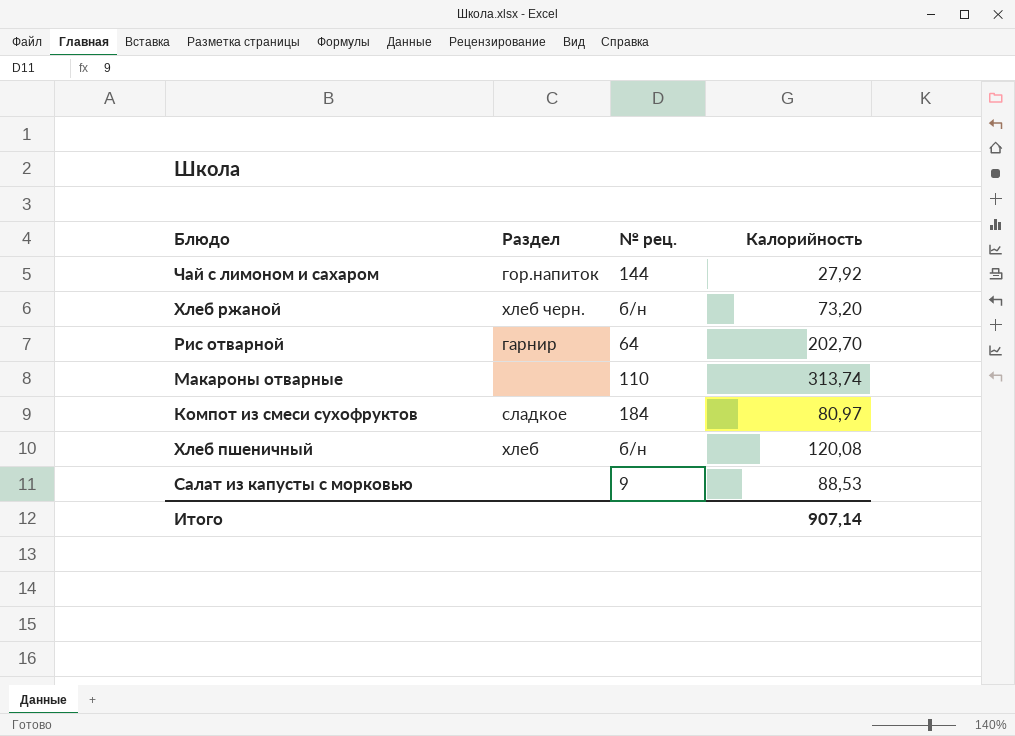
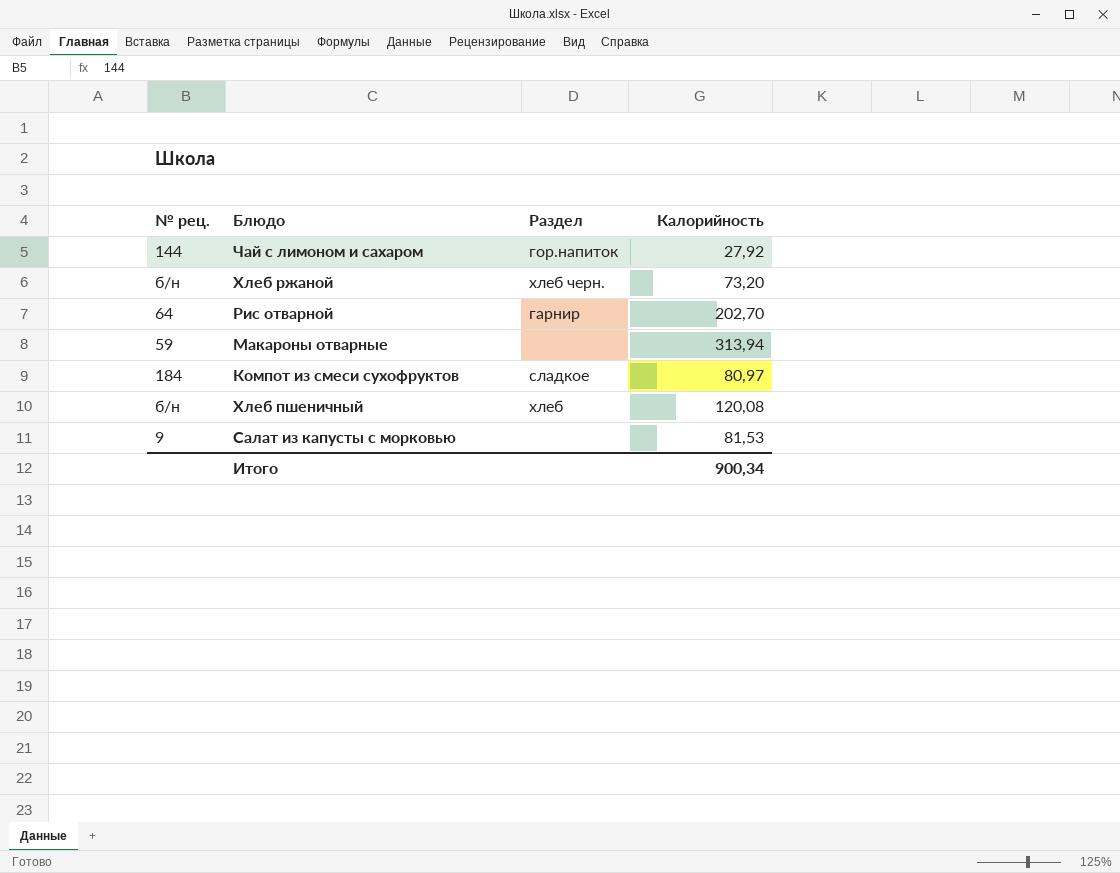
column № рец. | position: 3 -> 1
Макароны отварные | № рец.: 110 -> 59
Макароны отварные | Калорийность: 313,74 -> 313,94
Салат из капусты с морковью | Калорийность: 88,53 -> 81,53
Итого | Калорийность: 907,14 -> 900,34

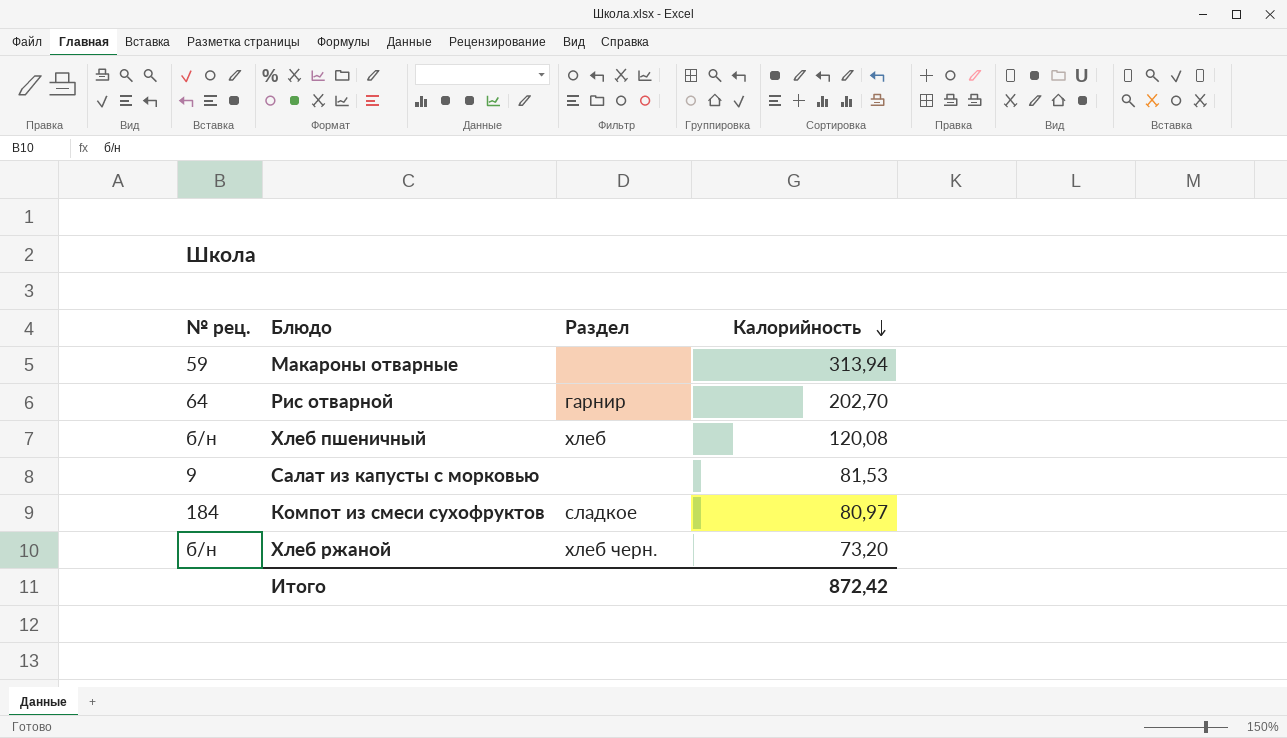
row order: none -> Калорийность descending
row Чай с лимоном и сахаром: 144 | гор.напиток | 27,92 -> none
Итого | Калорийность: 900,34 -> 872,42

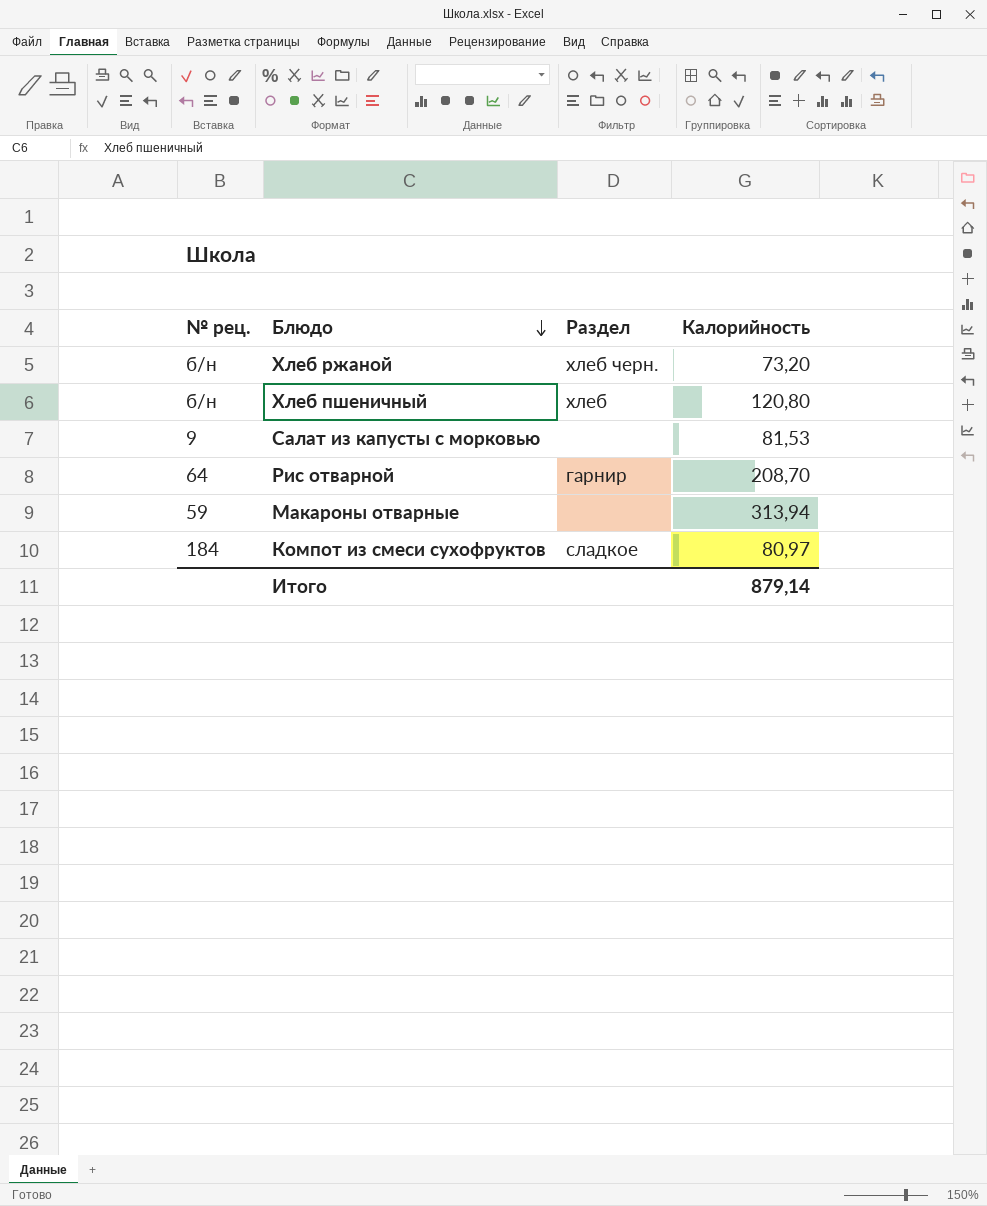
row order: Калорийность descending -> Блюдо descending
Хлеб пшеничный | Калорийность: 120,08 -> 120,80
Рис отварной | Калорийность: 202,70 -> 208,70
Итого | Калорийность: 872,42 -> 879,14

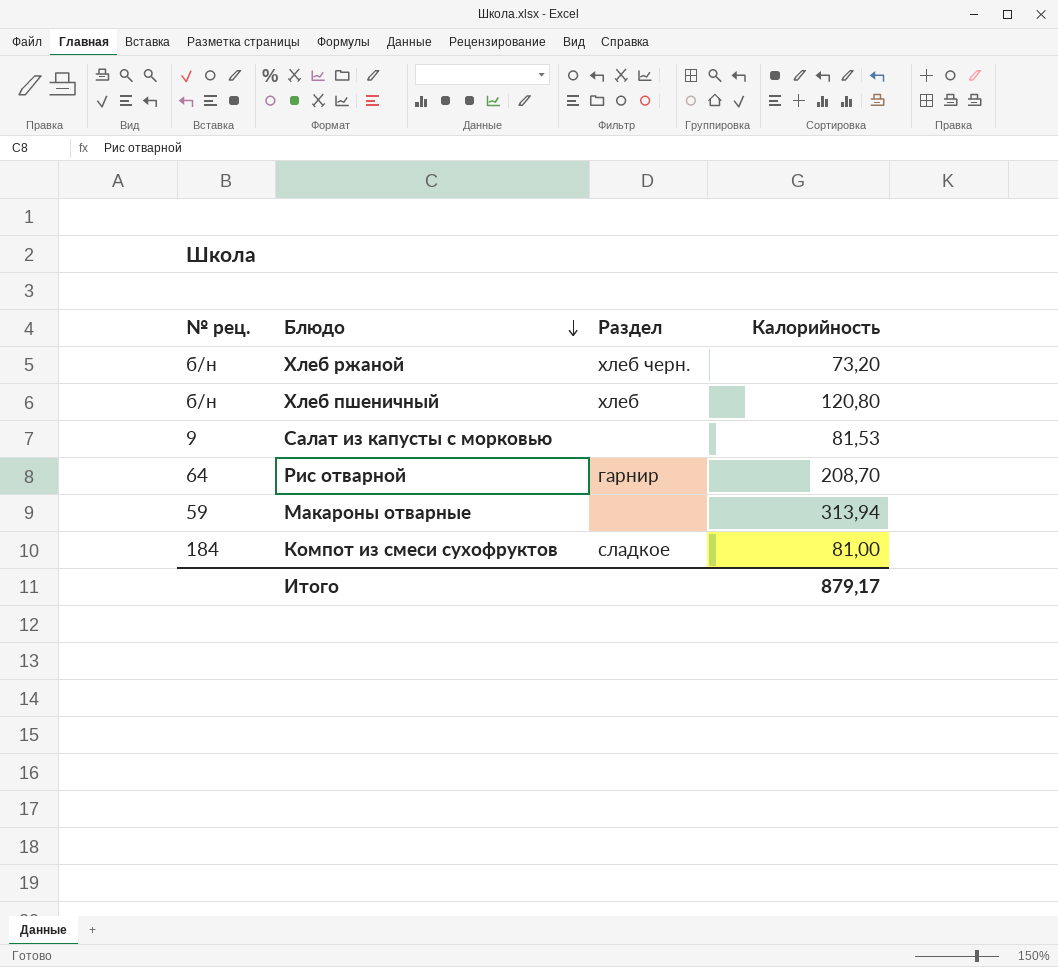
Компот из смеси сухофруктов | Калорийность: 80,97 -> 81,00
Итого | Калорийность: 879,14 -> 879,17

